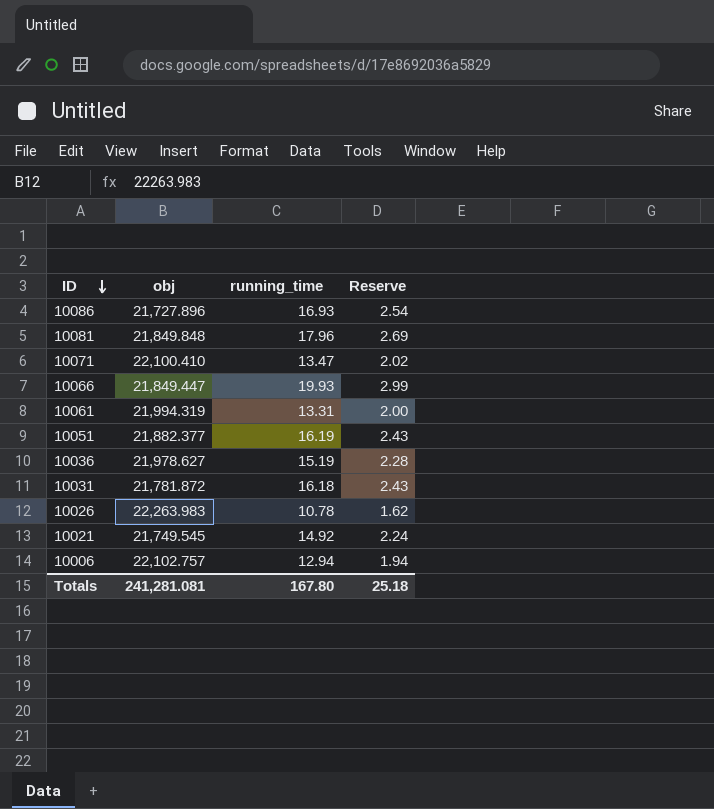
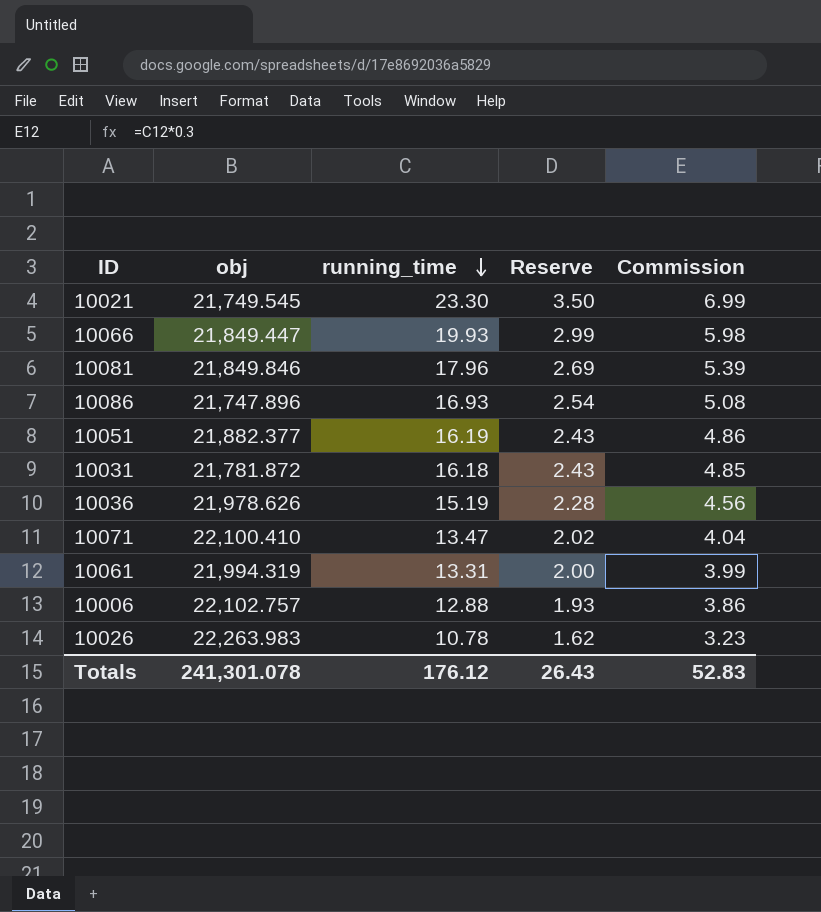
row order: ID descending -> running_time descending
column Commission | formula: none -> [running_time] * 0.3
10021 | running_time: 14.92 -> 23.30
10021 | Reserve: 2.24 -> 3.50
10081 | obj: 21,849.848 -> 21,849.846
10086 | obj: 21,727.896 -> 21,747.896
10036 | obj: 21,978.627 -> 21,978.626
10006 | running_time: 12.94 -> 12.88
10006 | Reserve: 1.94 -> 1.93
Totals | obj: 241,281.081 -> 241,301.078
Totals | running_time: 167.80 -> 176.12
Totals | Reserve: 25.18 -> 26.43

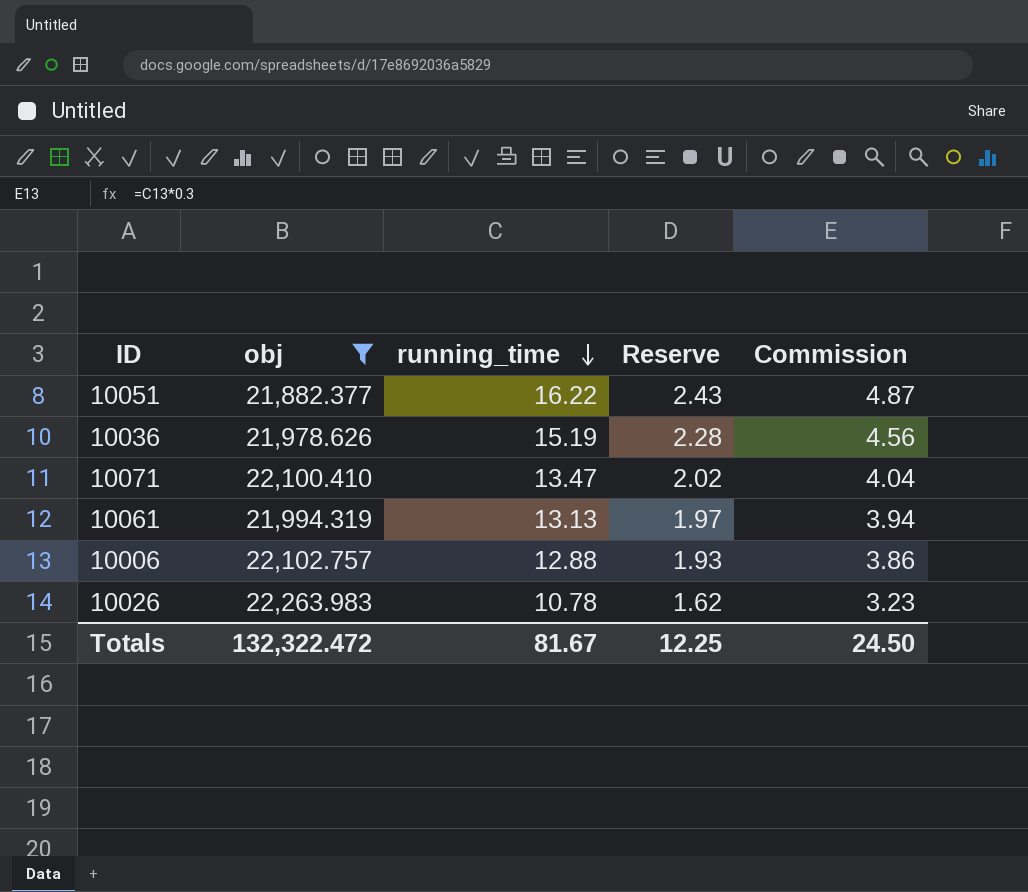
filter: none -> obj >= 21,882.377
10051 | running_time: 16.19 -> 16.22
10051 | Commission: 4.86 -> 4.87
10061 | running_time: 13.31 -> 13.13
10061 | Reserve: 2.00 -> 1.97
10061 | Commission: 3.99 -> 3.94
Totals | obj: 241,301.078 -> 132,322.472
Totals | running_time: 176.12 -> 81.67
Totals | Reserve: 26.43 -> 12.25
Totals | Commission: 52.83 -> 24.50

